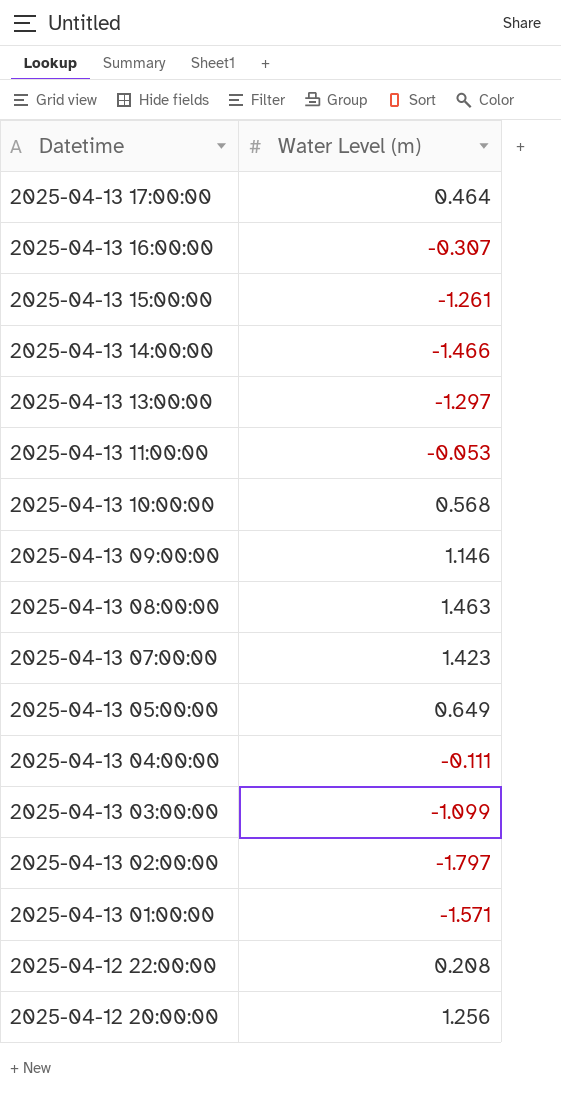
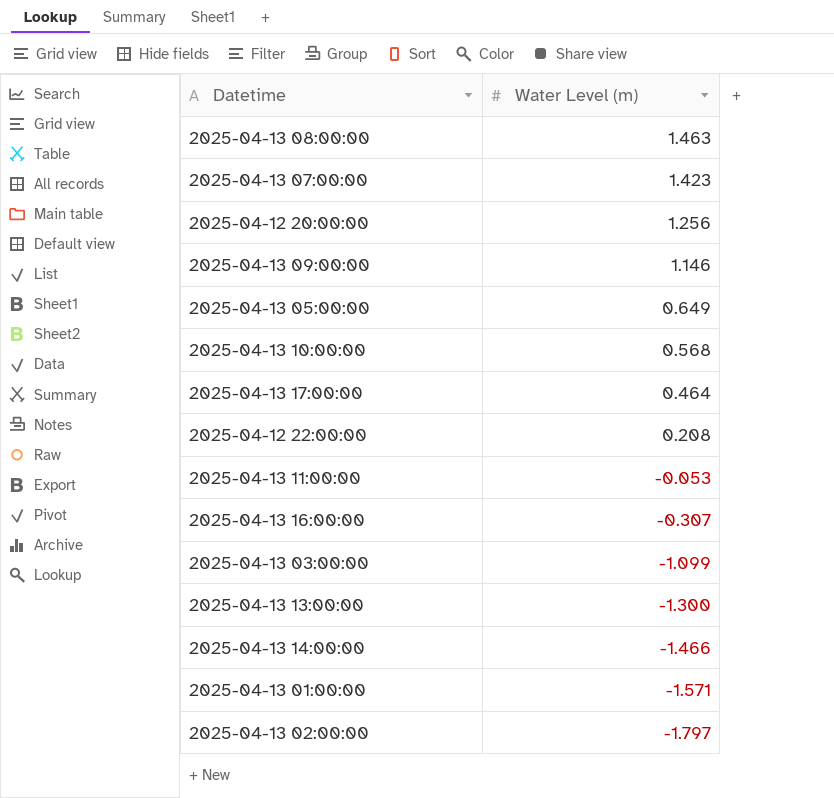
row order: Datetime descending -> Water Level (m) descending
row 2025-04-13 15:00:00: -1.261 -> none
row 2025-04-13 04:00:00: -0.111 -> none
2025-04-13 13:00:00 | Water Level (m): -1.297 -> -1.300

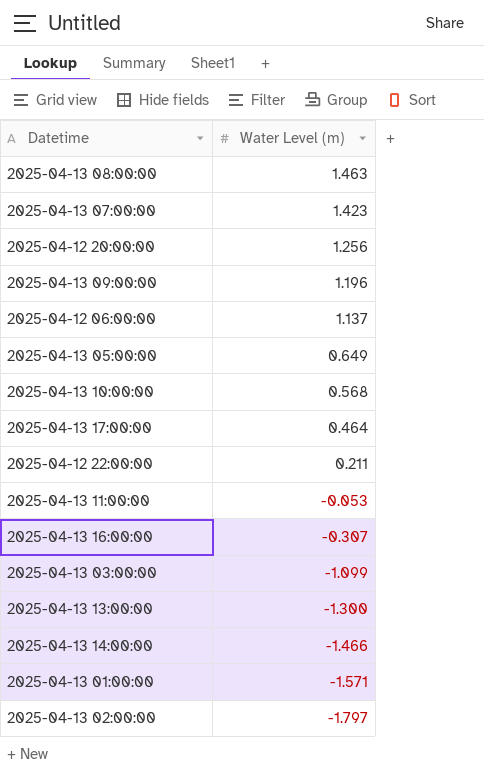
2025-04-13 09:00:00 | Water Level (m): 1.146 -> 1.196
row 2025-04-12 06:00:00: none -> 1.137
2025-04-12 22:00:00 | Water Level (m): 0.208 -> 0.211

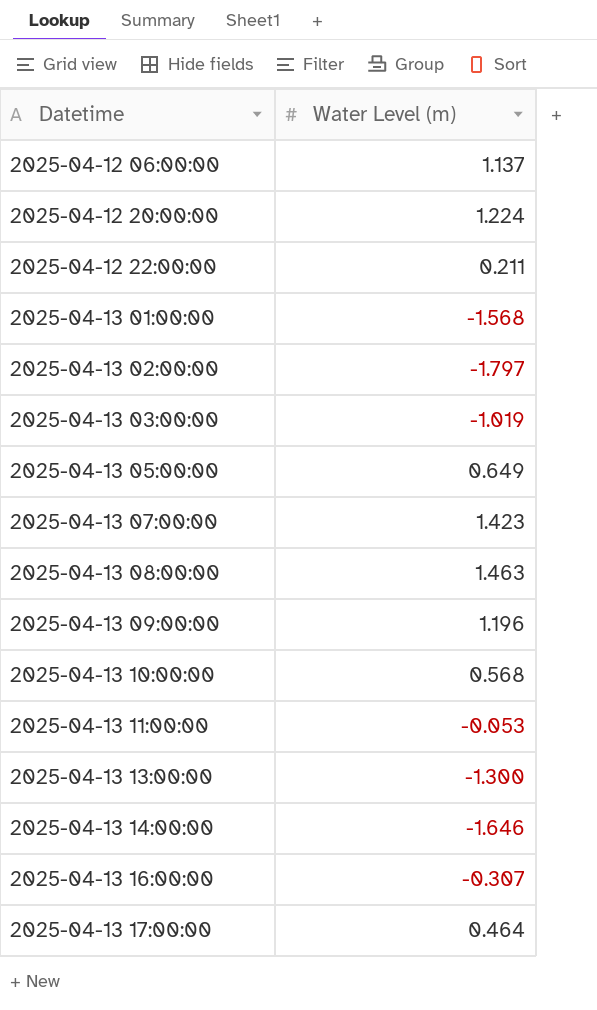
row order: Water Level (m) descending -> Datetime ascending
2025-04-12 20:00:00 | Water Level (m): 1.256 -> 1.224
2025-04-13 01:00:00 | Water Level (m): -1.571 -> -1.568
2025-04-13 03:00:00 | Water Level (m): -1.099 -> -1.019
2025-04-13 14:00:00 | Water Level (m): -1.466 -> -1.646

